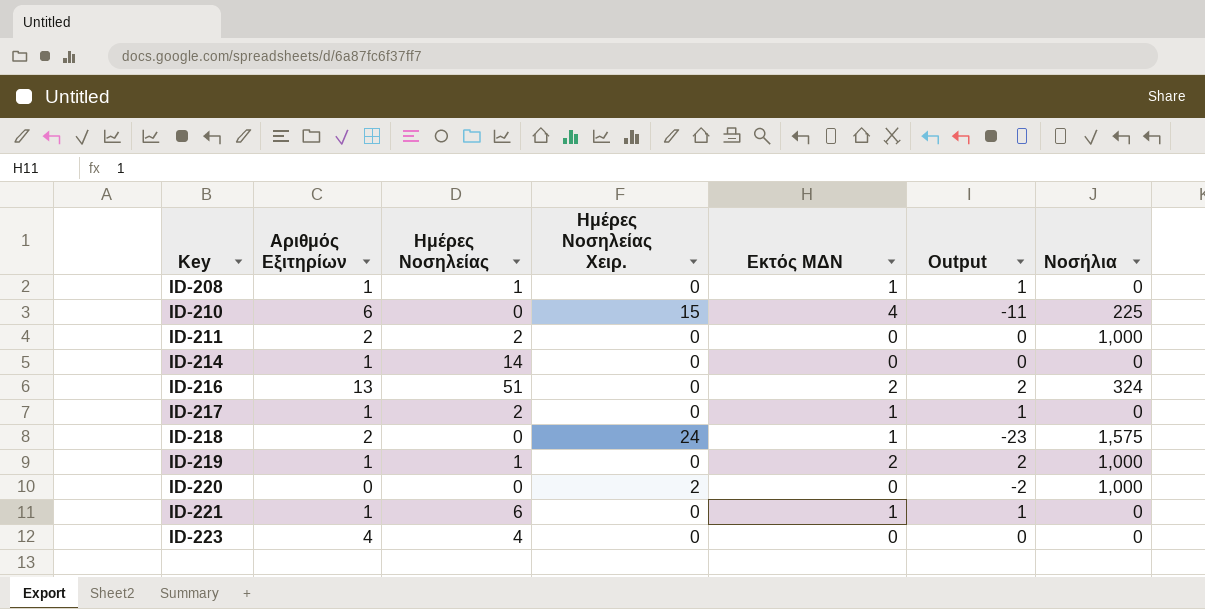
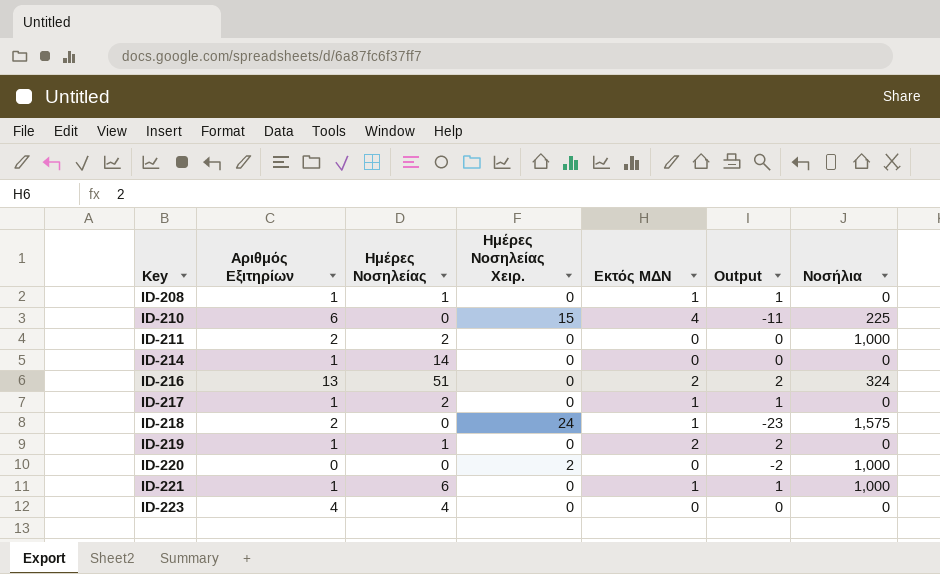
ID-219 | Νοσήλια: 1,000 -> 0
ID-221 | Νοσήλια: 0 -> 1,000

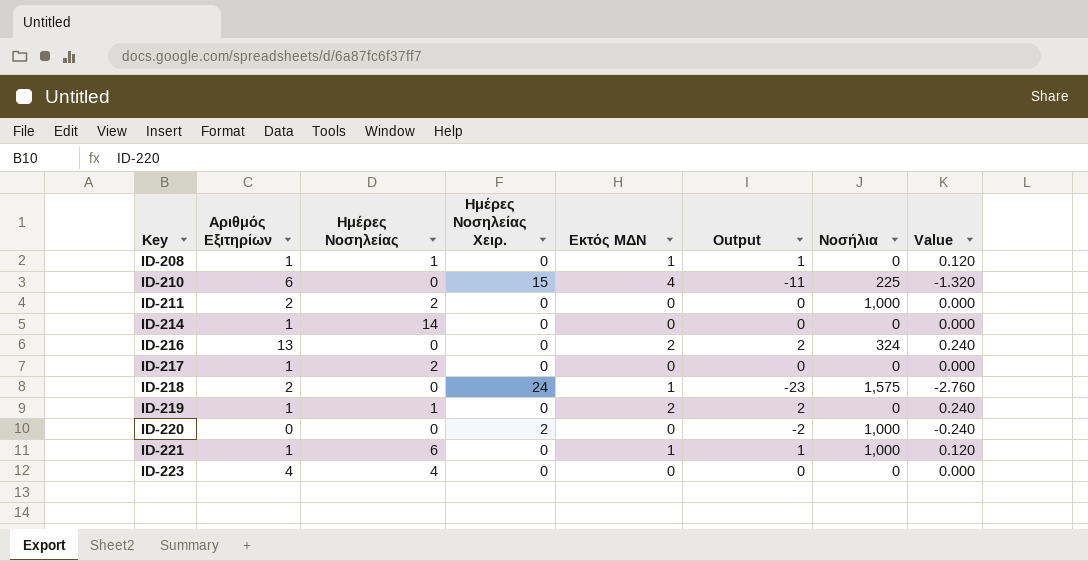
column Value | formula: none -> [Output] * 0.12
ID-216 | Ημέρες Νοσηλείας: 51 -> 0
ID-217 | Εκτός ΜΔΝ: 1 -> 0
ID-217 | Output: 1 -> 0

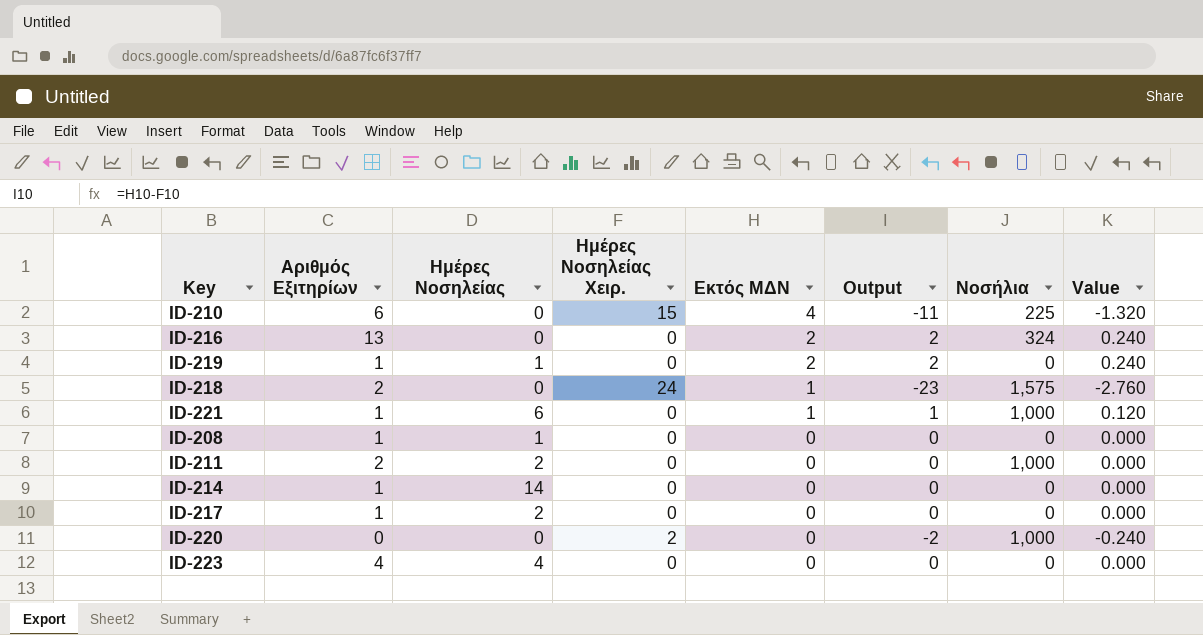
row order: Key ascending -> Εκτός ΜΔΝ descending
ID-208 | Εκτός ΜΔΝ: 1 -> 0
ID-208 | Output: 1 -> 0
ID-208 | Value: 0.120 -> 0.000

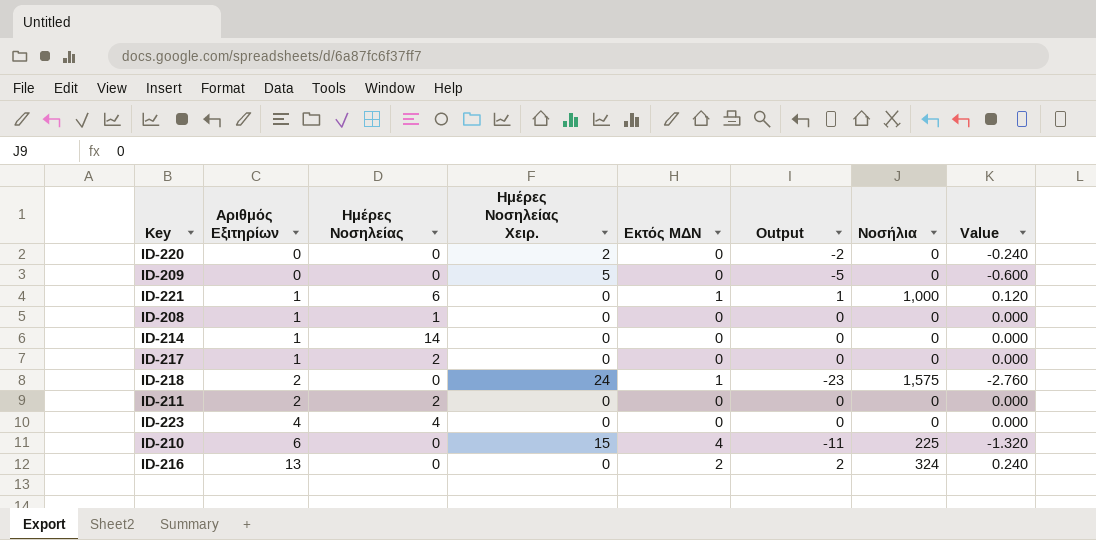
row order: Εκτός ΜΔΝ descending -> Αριθμός Εξιτηρίων ascending
row ID-219: 1 | 1 | 0 | 2 | 2 | 0 | 0.240 -> none
ID-220 | Νοσήλια: 1,000 -> 0
row ID-209: none -> 0 | 0 | 5 | 0 | -5 | 0 | -0.600
ID-211 | Νοσήλια: 1,000 -> 0

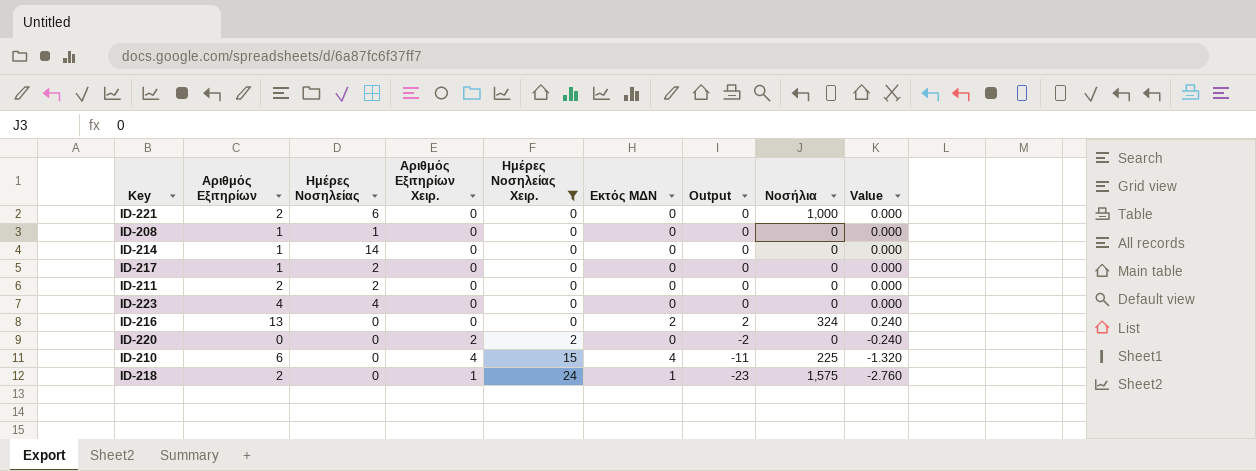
filter: none -> Ημέρες Νοσηλείας Χειρ. != 5
row order: Αριθμός Εξιτηρίων ascending -> Ημέρες Νοσηλείας Χειρ. ascending
column Αριθμός Εξιτηρίων Χειρ. | position: none -> 4
ID-221 | Αριθμός Εξιτηρίων: 1 -> 2
ID-221 | Εκτός ΜΔΝ: 1 -> 0
ID-221 | Output: 1 -> 0
ID-221 | Value: 0.120 -> 0.000

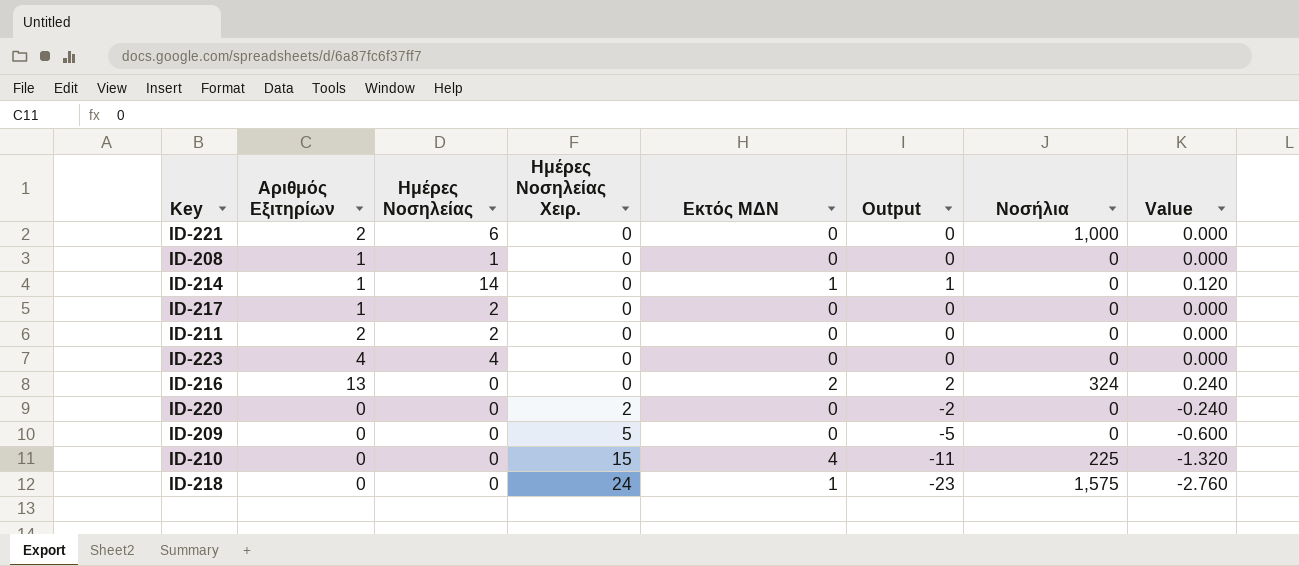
filter: Ημέρες Νοσηλείας Χειρ. != 5 -> none
column Αριθμός Εξιτηρίων Χειρ. | position: 4 -> none
ID-214 | Εκτός ΜΔΝ: 0 -> 1
ID-214 | Output: 0 -> 1
ID-214 | Value: 0.000 -> 0.120
ID-210 | Αριθμός Εξιτηρίων: 6 -> 0
ID-218 | Αριθμός Εξιτηρίων: 2 -> 0

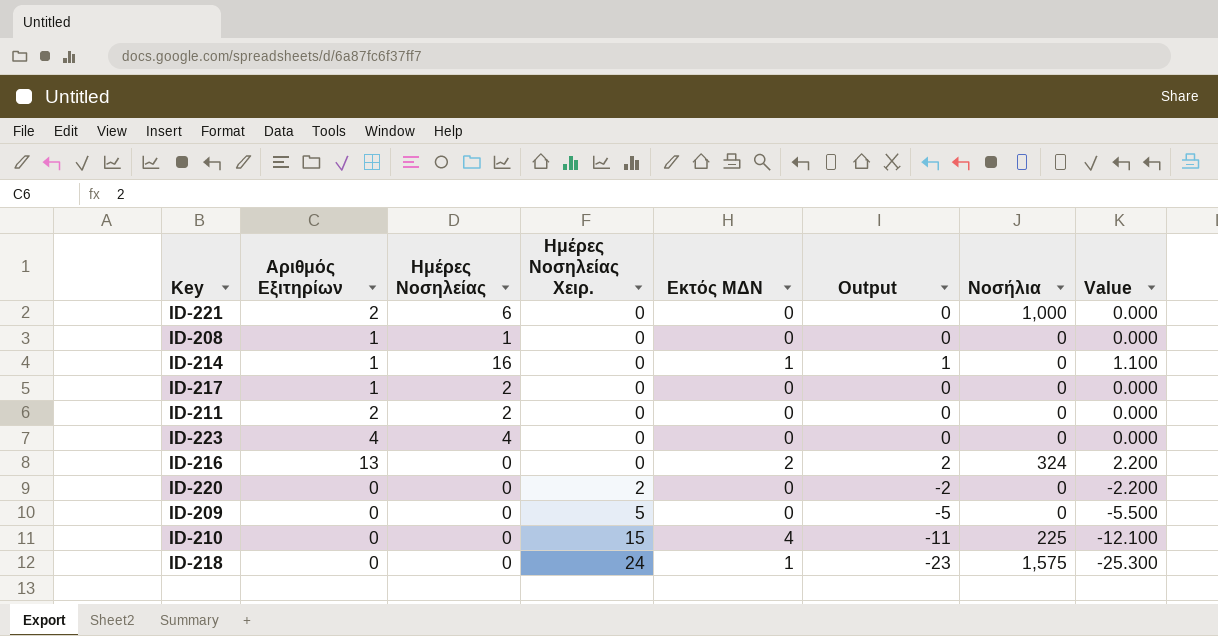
column Value | formula: [Output] * 0.12 -> [Output] * 1.1
ID-214 | Ημέρες Νοσηλείας: 14 -> 16

